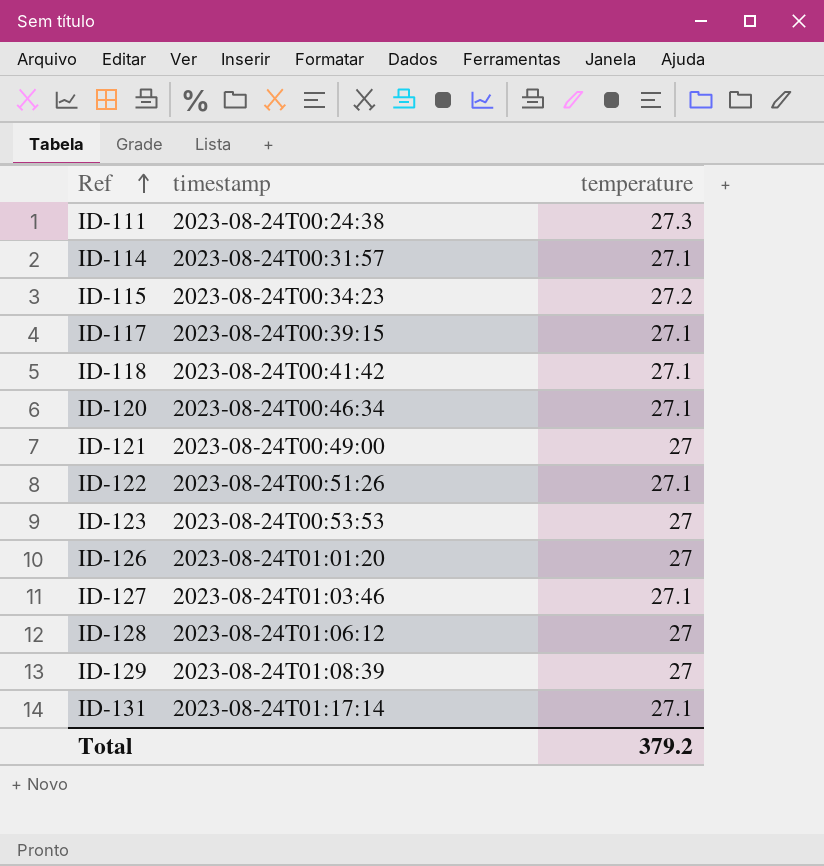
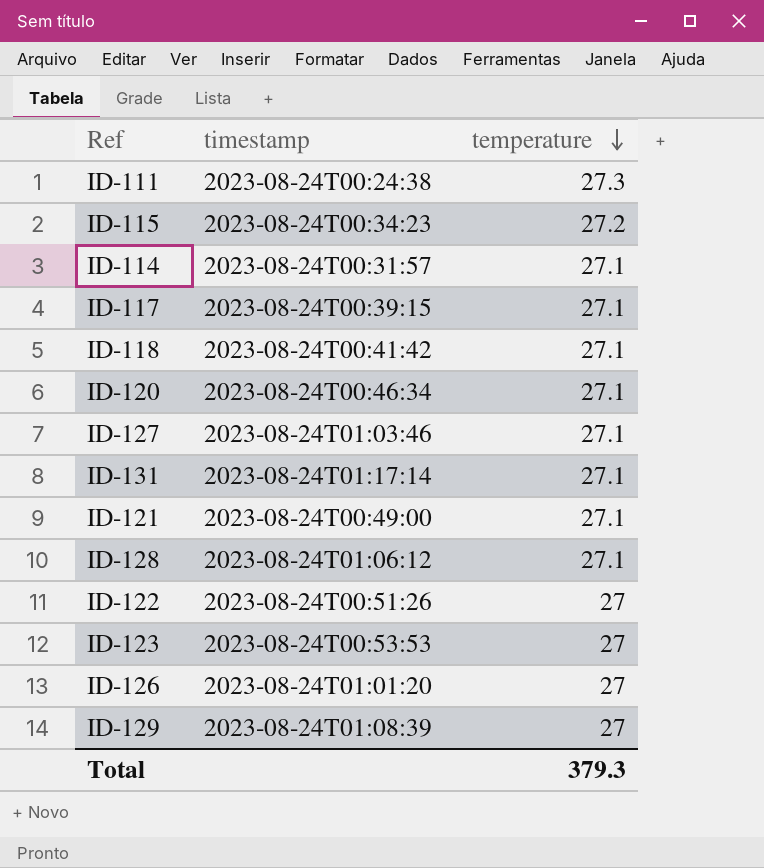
row order: Ref ascending -> temperature descending
ID-121 | temperature: 27 -> 27.1
ID-128 | temperature: 27 -> 27.1
ID-122 | temperature: 27.1 -> 27
Total | temperature: 379.2 -> 379.3

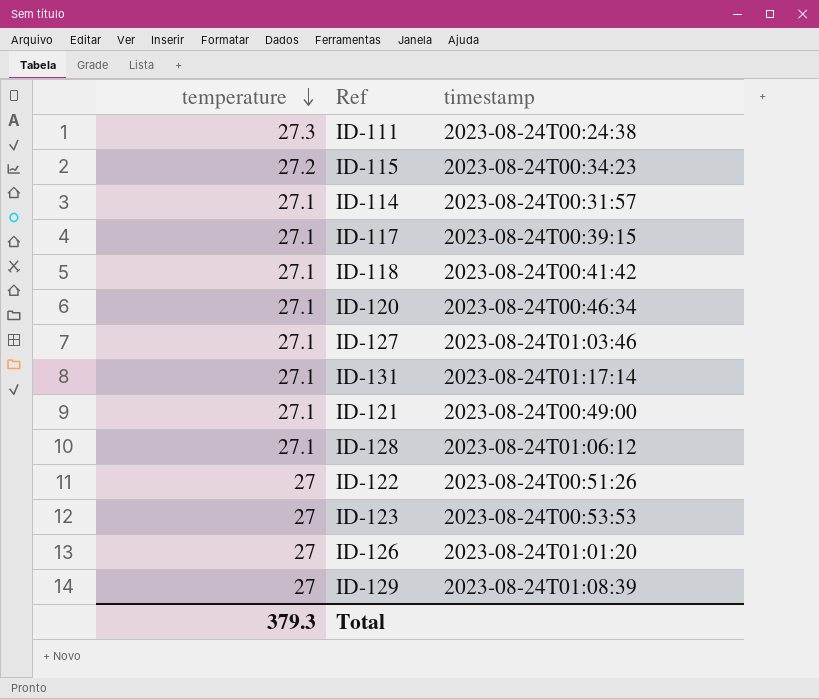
column temperature | position: 3 -> 1

